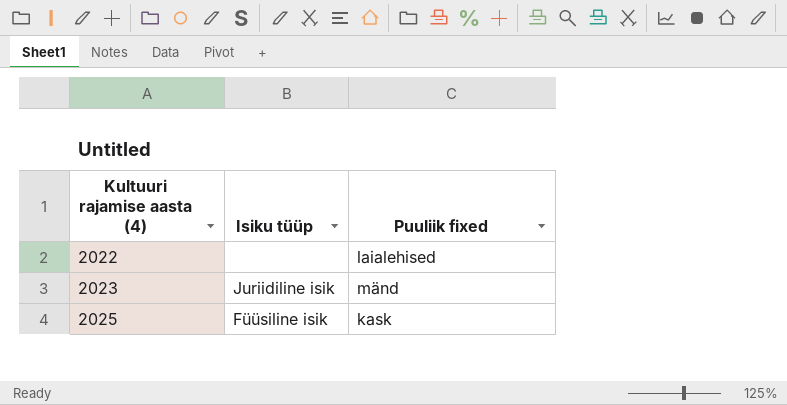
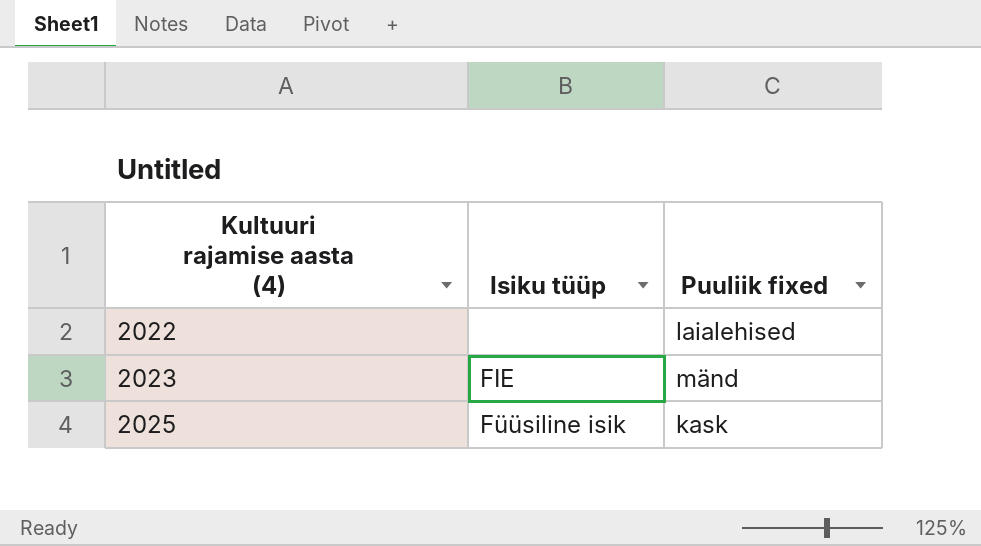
2023 | Isiku tüüp: Juriidiline isik -> FIE

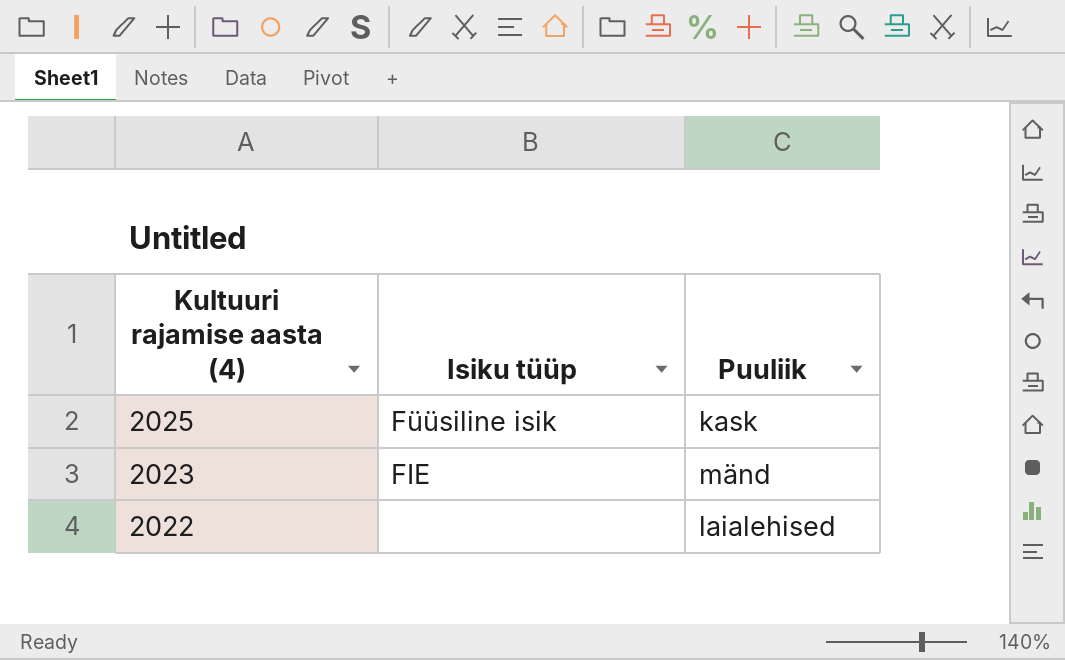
row order: Kultuuri rajamise aasta (4) ascending -> Kultuuri rajamise aasta (4) descending
column name: Puuliik fixed -> Puuliik

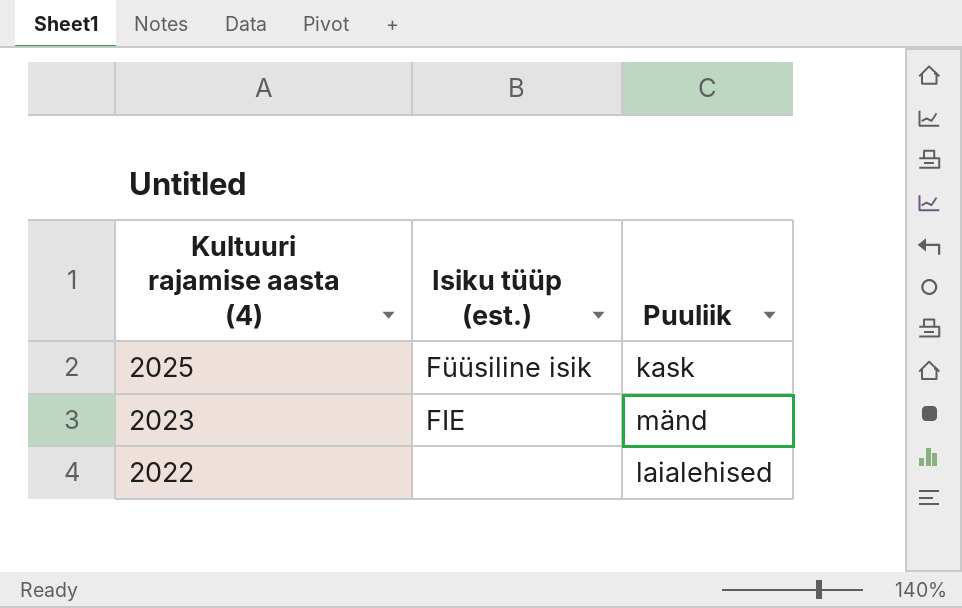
column name: Isiku tüüp -> Isiku tüüp (est.)

